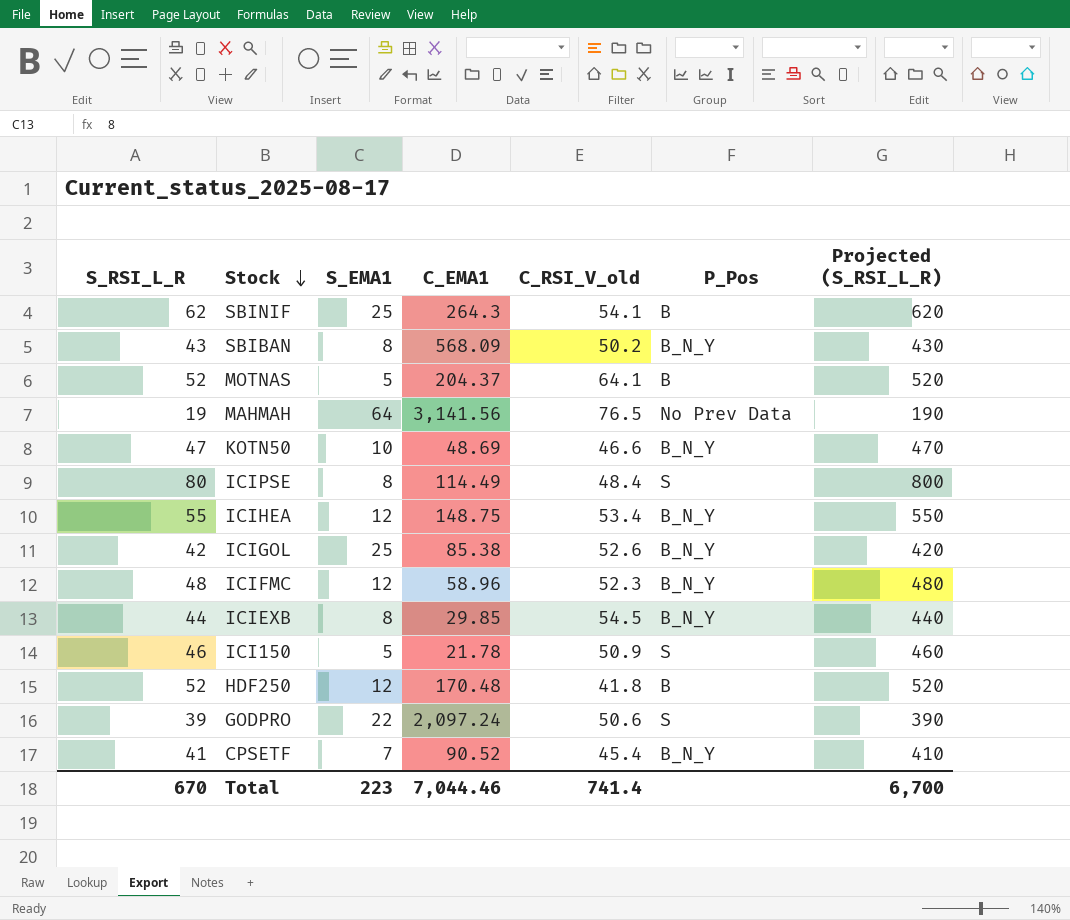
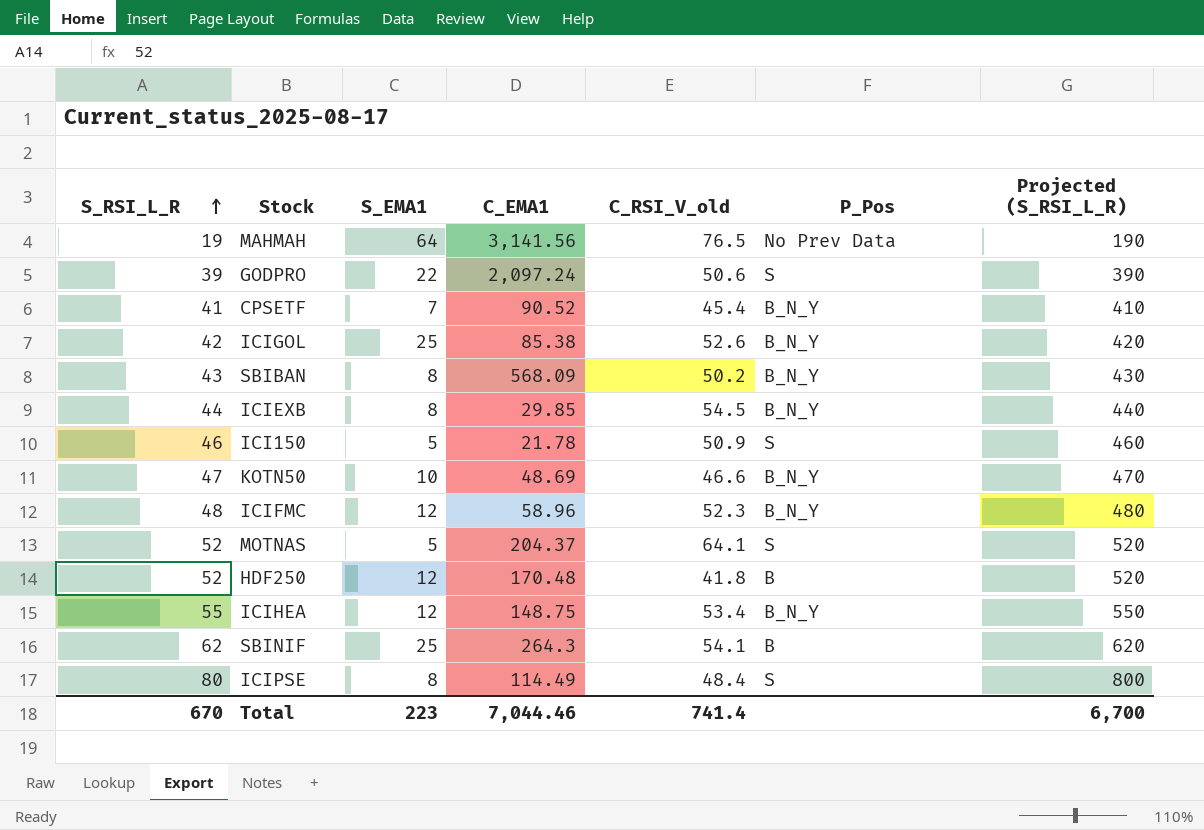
row order: Stock descending -> S_RSI_L_R ascending
MOTNAS | P_Pos: B -> S

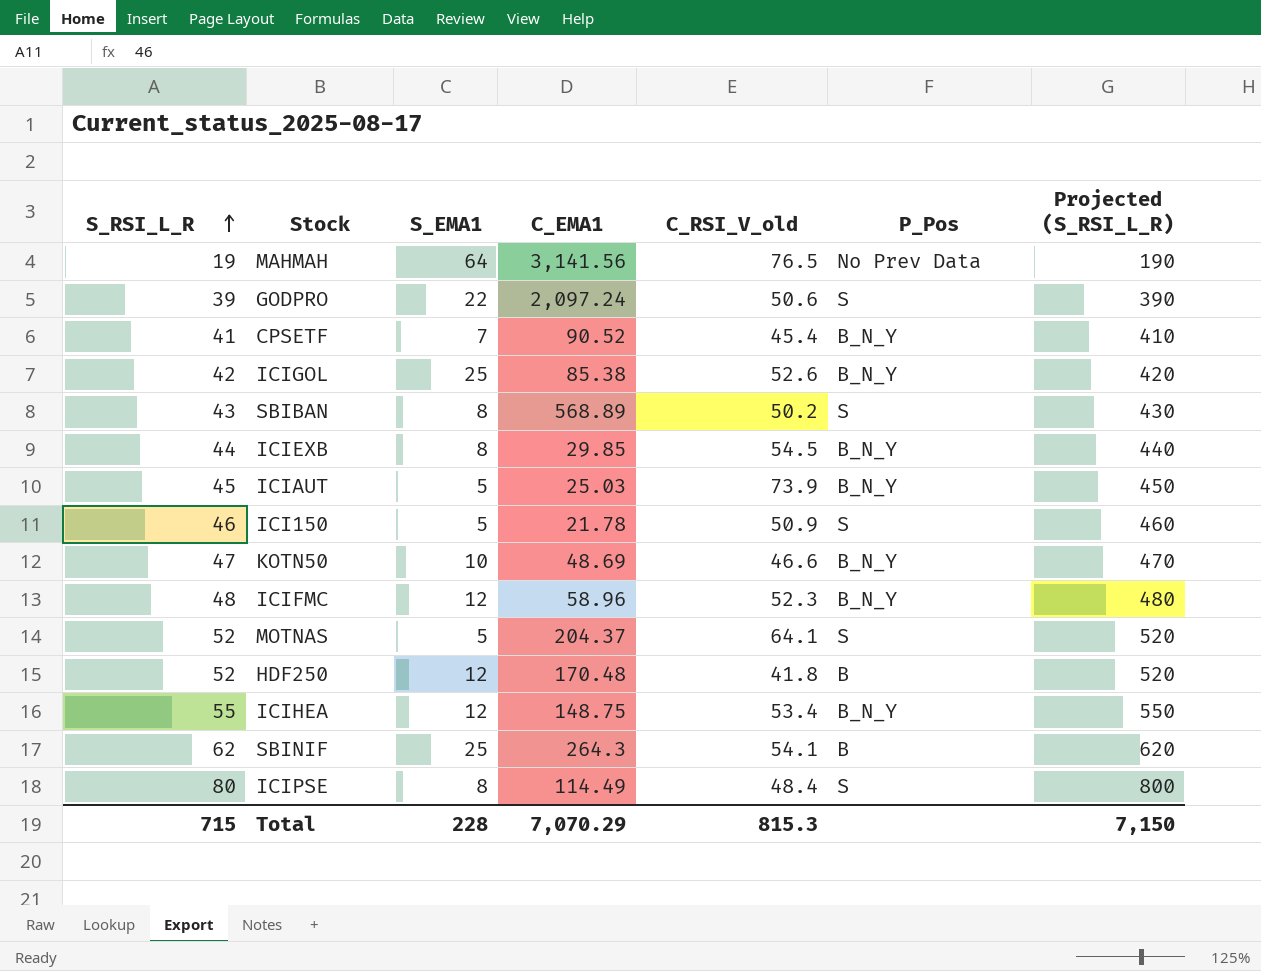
SBIBAN | C_EMA1: 568.09 -> 568.89
SBIBAN | P_Pos: B_N_Y -> S
row ICIAUT: none -> 45 | 5 | 25.03 | 73.9 | B_N_Y | 450
Total | S_RSI_L_R: 670 -> 715
Total | S_EMA1: 223 -> 228
Total | C_EMA1: 7,044.46 -> 7,070.29
Total | C_RSI_V_old: 741.4 -> 815.3
Total | Projected (S_RSI_L_R): 6,700 -> 7,150

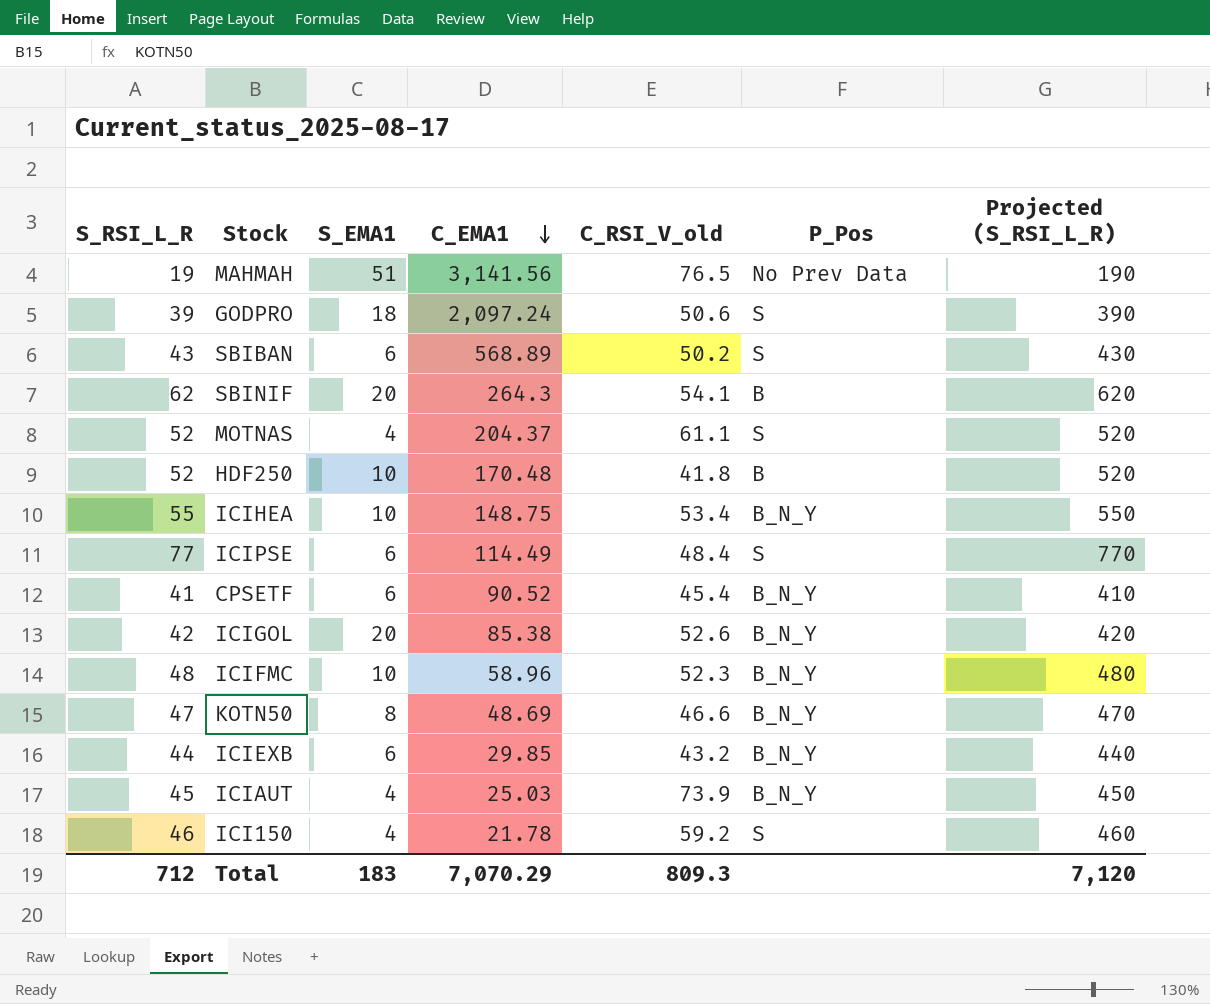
row order: S_RSI_L_R ascending -> C_EMA1 descending
MAHMAH | S_EMA1: 64 -> 51
GODPRO | S_EMA1: 22 -> 18
SBIBAN | S_EMA1: 8 -> 6
SBINIF | S_EMA1: 25 -> 20
MOTNAS | S_EMA1: 5 -> 4
MOTNAS | C_RSI_V_old: 64.1 -> 61.1
HDF250 | S_EMA1: 12 -> 10
ICIHEA | S_EMA1: 12 -> 10
ICIPSE | S_RSI_L_R: 80 -> 77
ICIPSE | S_EMA1: 8 -> 6
ICIPSE | Projected (S_RSI_L_R): 800 -> 770
CPSETF | S_EMA1: 7 -> 6
ICIGOL | S_EMA1: 25 -> 20
ICIFMC | S_EMA1: 12 -> 10
KOTN50 | S_EMA1: 10 -> 8
ICIEXB | S_EMA1: 8 -> 6
ICIEXB | C_RSI_V_old: 54.5 -> 43.2
ICIAUT | S_EMA1: 5 -> 4
ICI150 | S_EMA1: 5 -> 4
ICI150 | C_RSI_V_old: 50.9 -> 59.2
Total | S_RSI_L_R: 715 -> 712
Total | S_EMA1: 228 -> 183
Total | C_RSI_V_old: 815.3 -> 809.3
Total | Projected (S_RSI_L_R): 7,150 -> 7,120

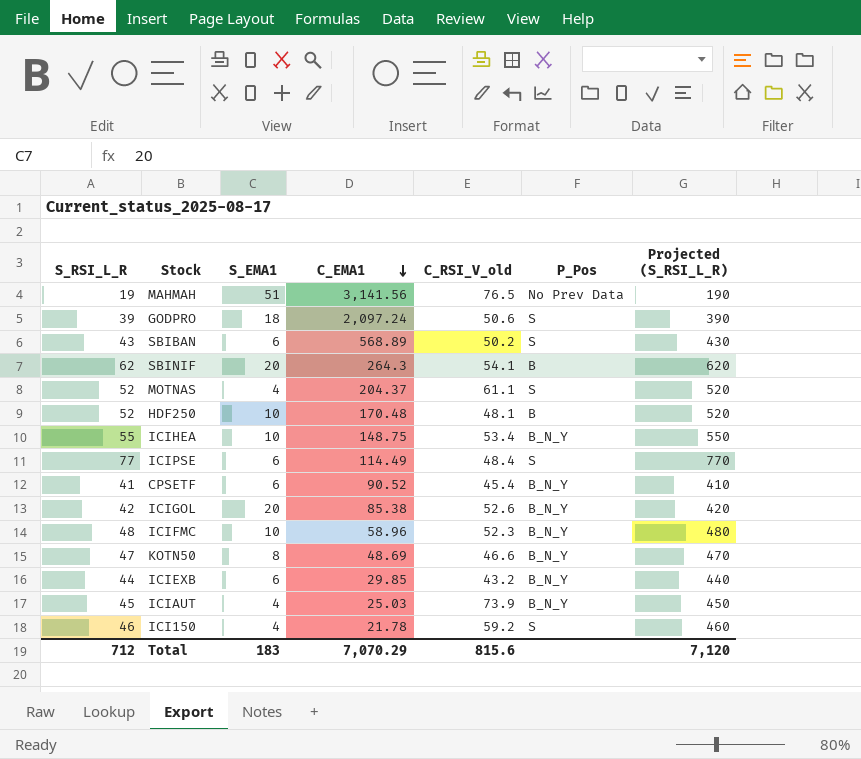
HDF250 | C_RSI_V_old: 41.8 -> 48.1
Total | C_RSI_V_old: 809.3 -> 815.6

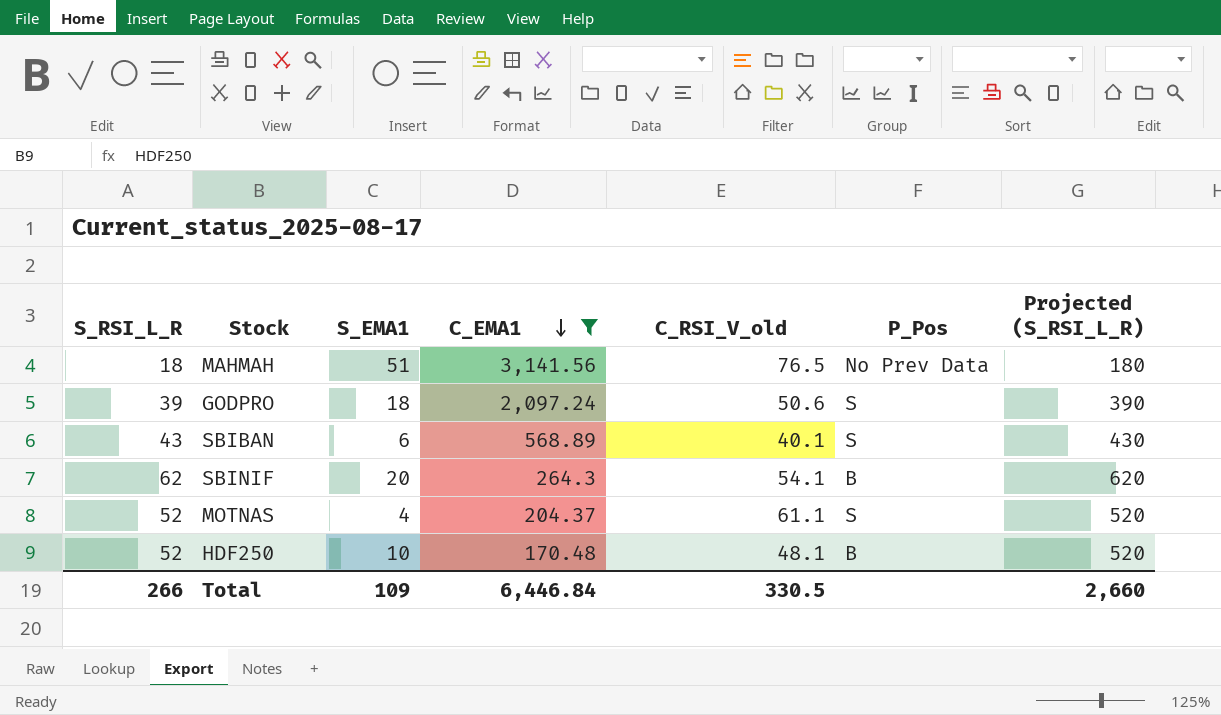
filter: none -> C_EMA1 >= 170.48
MAHMAH | S_RSI_L_R: 19 -> 18
MAHMAH | Projected (S_RSI_L_R): 190 -> 180
SBIBAN | C_RSI_V_old: 50.2 -> 40.1
Total | S_RSI_L_R: 712 -> 266
Total | S_EMA1: 183 -> 109
Total | C_EMA1: 7,070.29 -> 6,446.84
Total | C_RSI_V_old: 815.6 -> 330.5
Total | Projected (S_RSI_L_R): 7,120 -> 2,660

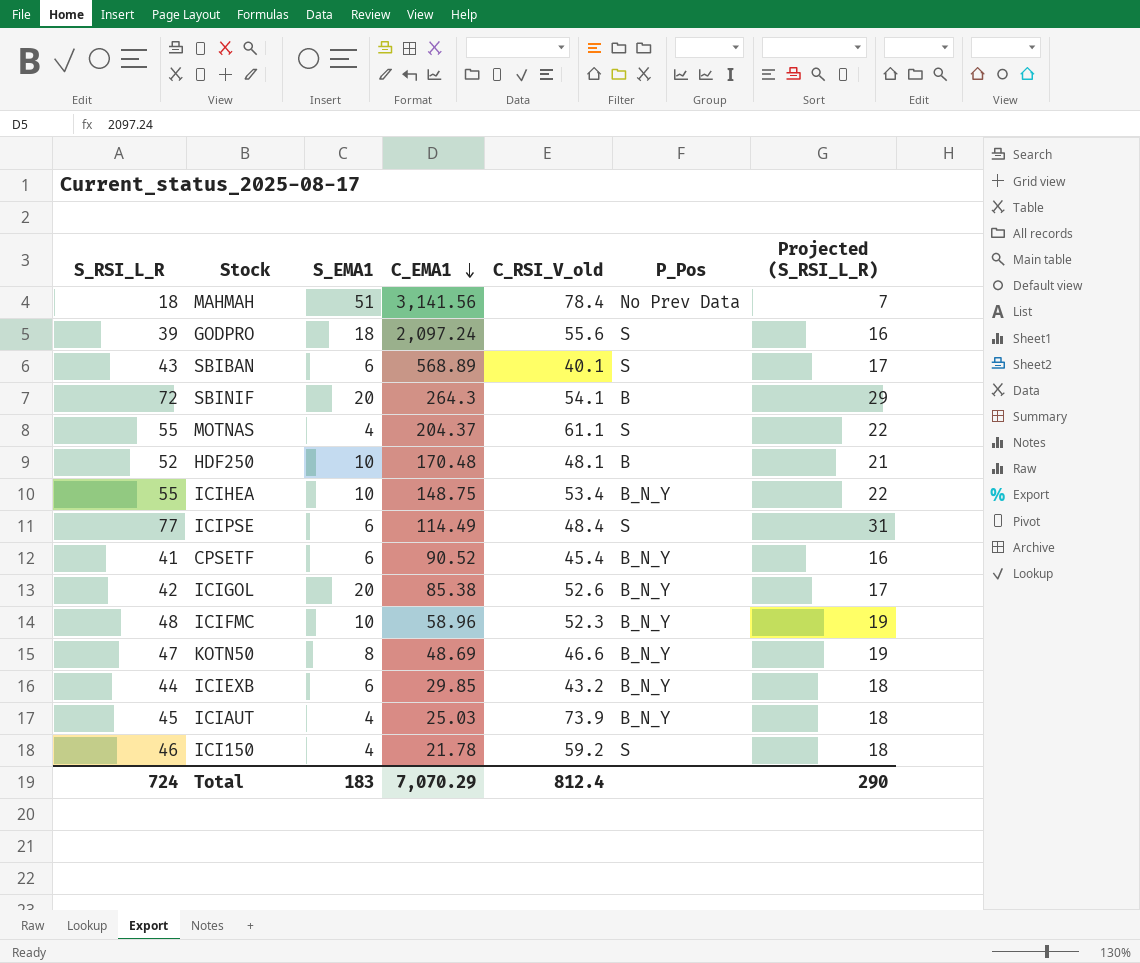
filter: C_EMA1 >= 170.48 -> none
column Projected (S_RSI_L_R) | formula: [S_RSI_L_R] * 10 -> [S_RSI_L_R] * 0.4
MAHMAH | C_RSI_V_old: 76.5 -> 78.4
GODPRO | C_RSI_V_old: 50.6 -> 55.6
SBINIF | S_RSI_L_R: 62 -> 72
MOTNAS | S_RSI_L_R: 52 -> 55
Total | S_RSI_L_R: 266 -> 724
Total | S_EMA1: 109 -> 183
Total | C_EMA1: 6,446.84 -> 7,070.29
Total | C_RSI_V_old: 330.5 -> 812.4
Total | Projected (S_RSI_L_R): 2,660 -> 290

